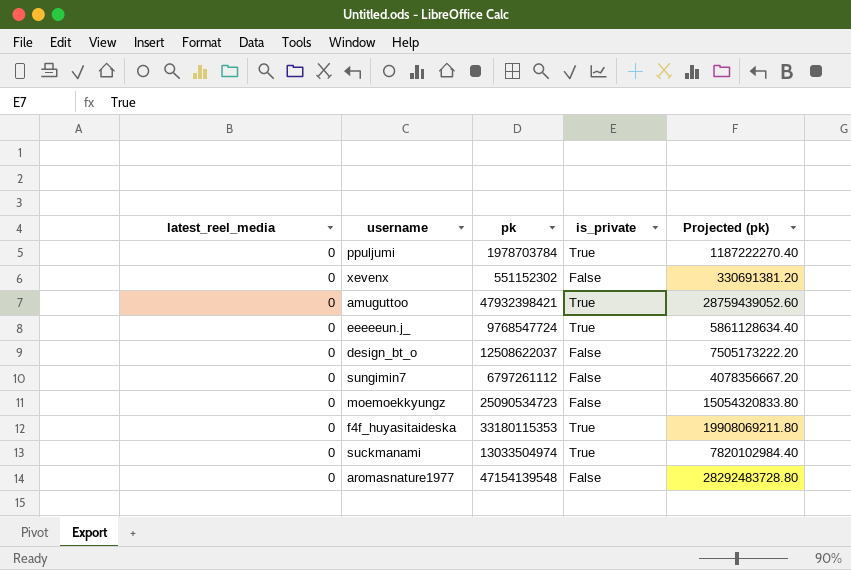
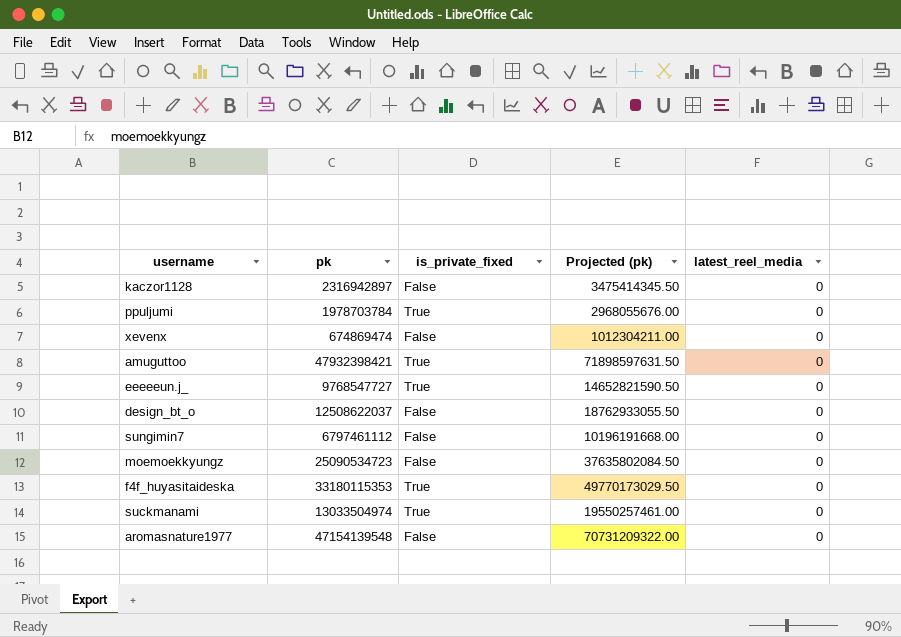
column name: is_private -> is_private_fixed
column Projected (pk) | formula: [pk] * 0.6 -> [pk] * 1.5
column latest_reel_media | position: 1 -> 5
row kaczor1128: none -> 2316942897 | False | 3475414345.50 | 0
xevenx | pk: 551152302 -> 674869474
eeeeeun.j_ | pk: 9768547724 -> 9768547727
sungimin7 | pk: 6797261112 -> 6797461112

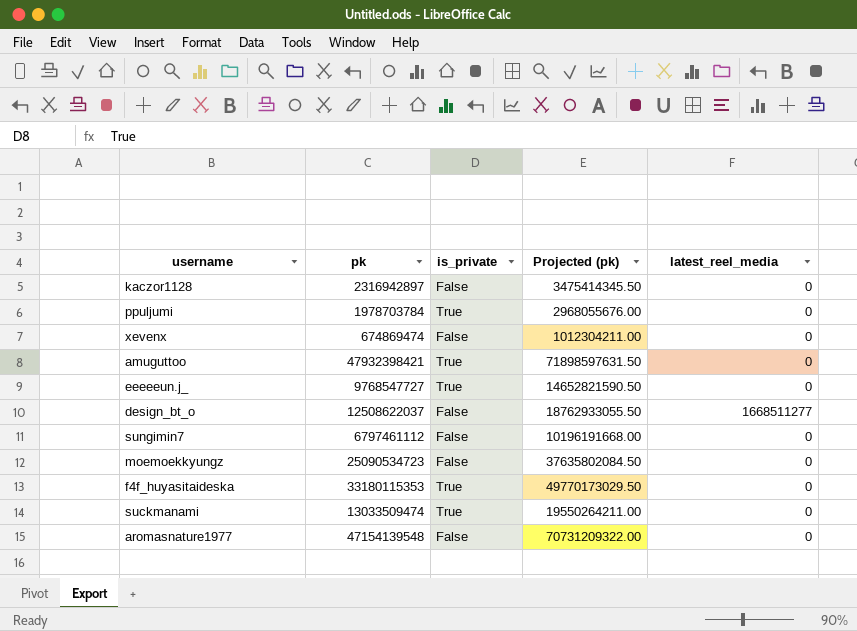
column name: is_private_fixed -> is_private
design_bt_o | latest_reel_media: 0 -> 1668511277
suckmanami | pk: 13033504974 -> 13033509474
suckmanami | Projected (pk): 19550257461.00 -> 19550264211.00

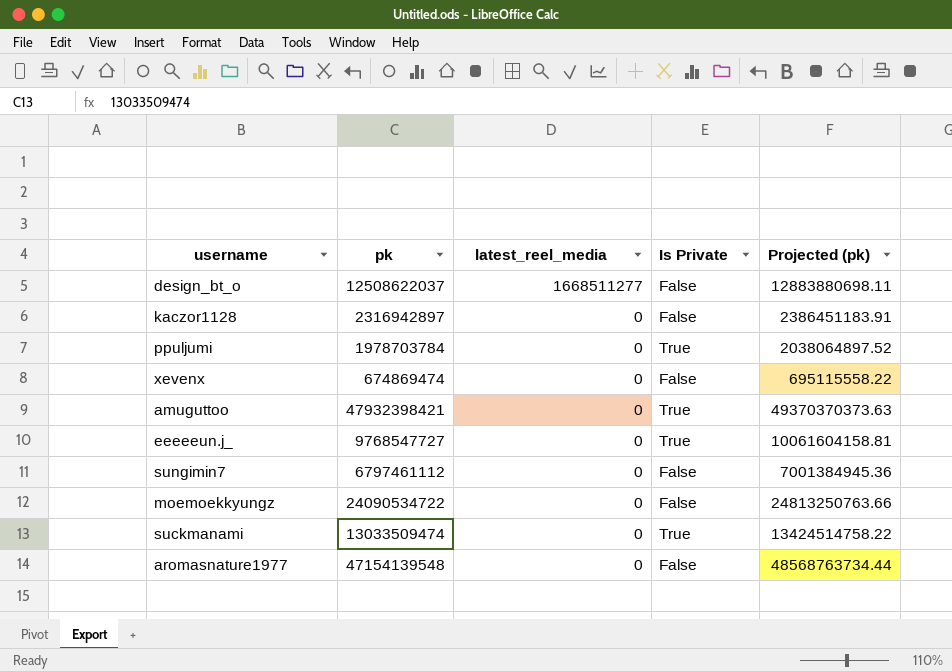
row order: none -> latest_reel_media descending
column latest_reel_media | position: 5 -> 3
column name: is_private -> Is Private
column Projected (pk) | formula: [pk] * 1.5 -> [pk] * 1.03
row f4f_huyasitaideska: 33180115353 | True | 49770173029.50 | 0 -> none
moemoekkyungz | pk: 25090534723 -> 24090534722

